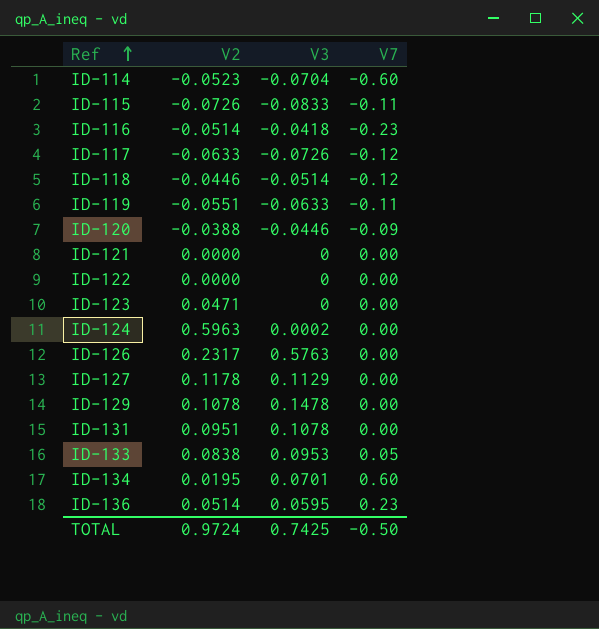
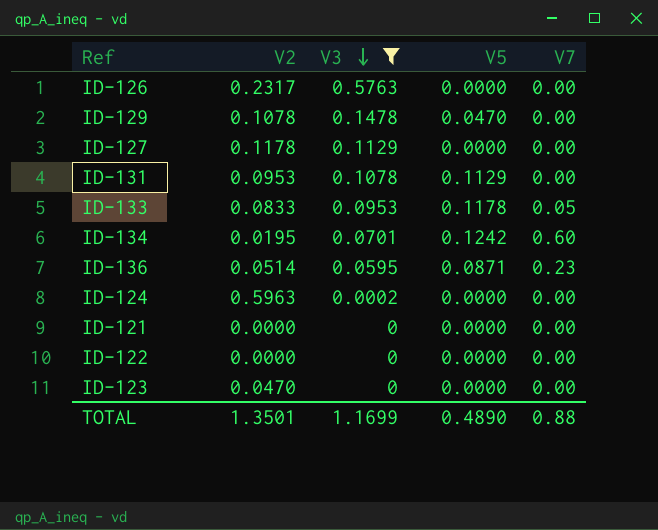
filter: none -> V3 >= 0
row order: Ref ascending -> V3 descending
column V5 | position: none -> 4
ID-131 | V2: 0.0951 -> 0.0953
ID-133 | V2: 0.0838 -> 0.0833
ID-123 | V2: 0.0471 -> 0.0470
TOTAL | V2: 0.9724 -> 1.3501
TOTAL | V3: 0.7425 -> 1.1699
TOTAL | V7: -0.50 -> 0.88

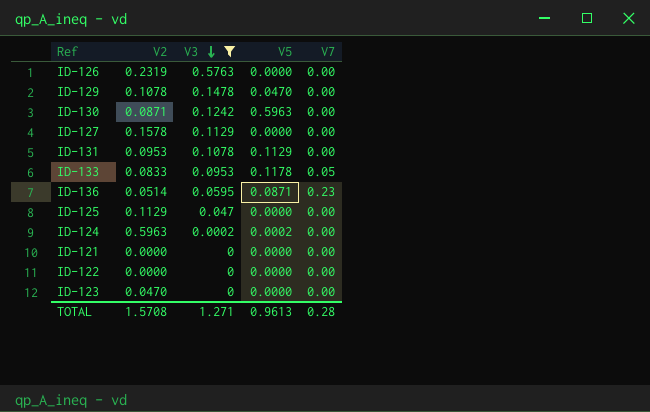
row ID-134: 0.0195 | 0.0701 | 0.1242 | 0.60 -> none
ID-126 | V2: 0.2317 -> 0.2319
row ID-130: none -> 0.0871 | 0.1242 | 0.5963 | 0.00
ID-127 | V2: 0.1178 -> 0.1578
row ID-125: none -> 0.1129 | 0.047 | 0.0000 | 0.00
ID-124 | V5: 0.0000 -> 0.0002
TOTAL | V2: 1.3501 -> 1.5708
TOTAL | V3: 1.1699 -> 1.271
TOTAL | V5: 0.4890 -> 0.9613
TOTAL | V7: 0.88 -> 0.28

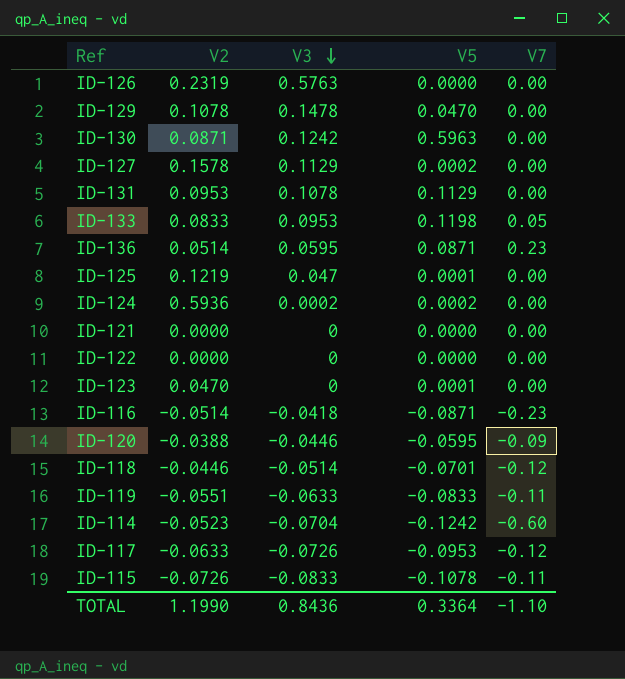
filter: V3 >= 0 -> none
ID-127 | V5: 0.0000 -> 0.0002
ID-133 | V5: 0.1178 -> 0.1198
ID-125 | V2: 0.1129 -> 0.1219
ID-125 | V5: 0.0000 -> 0.0001
ID-124 | V2: 0.5963 -> 0.5936
ID-123 | V5: 0.0000 -> 0.0001
TOTAL | V2: 1.5708 -> 1.1990
TOTAL | V3: 1.271 -> 0.8436
TOTAL | V5: 0.9613 -> 0.3364
TOTAL | V7: 0.28 -> -1.10

